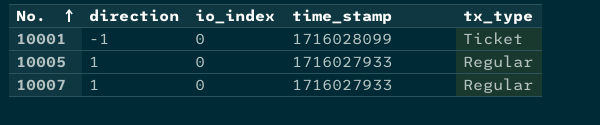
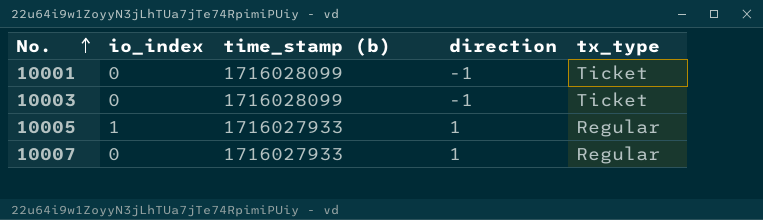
column name: time_stamp -> time_stamp (b)
column direction | position: 2 -> 4
row 10003: none -> 0 | 1716028099 | -1 | Ticket
10005 | io_index: 0 -> 1

